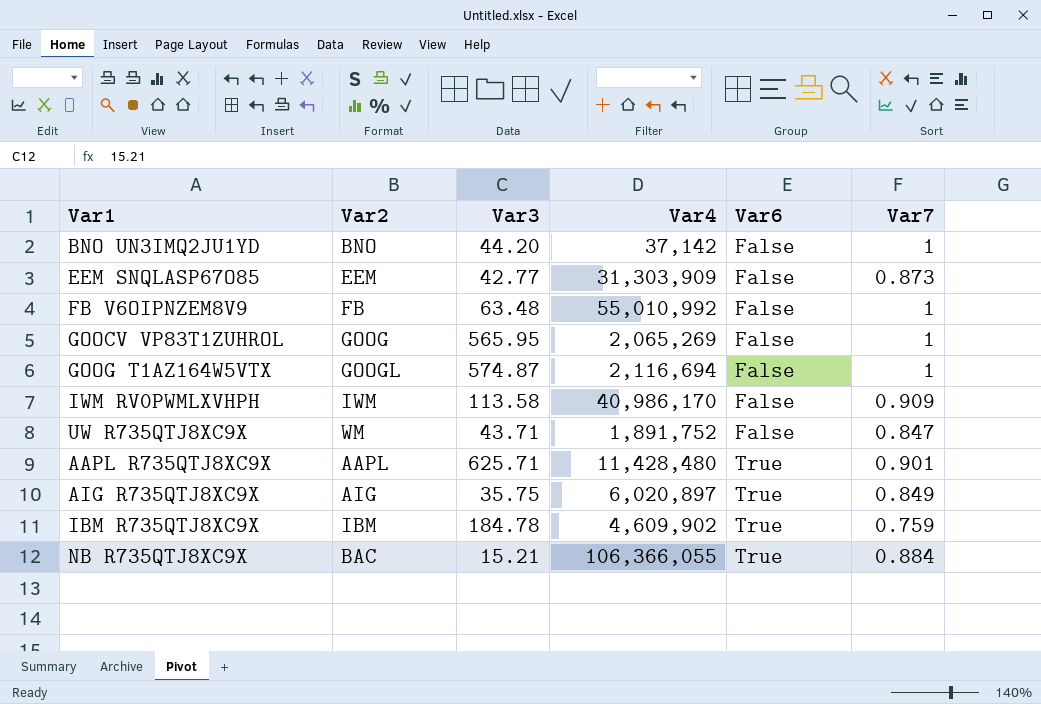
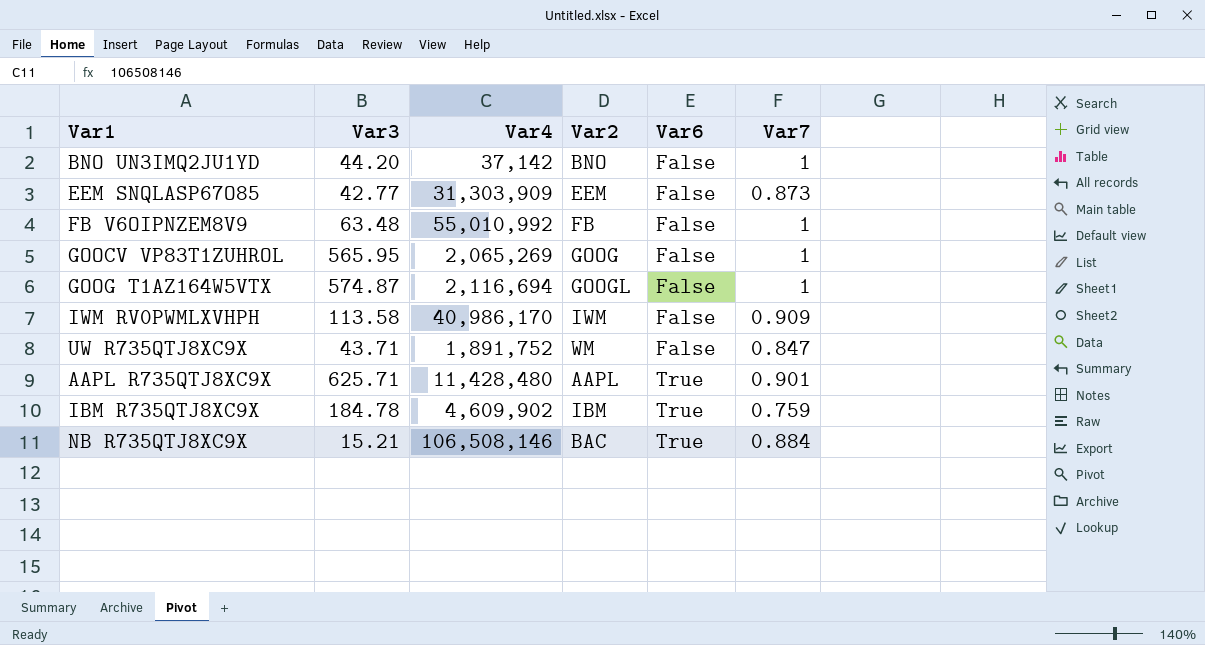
column Var2 | position: 2 -> 4
row AIG R735QTJ8XC9X: AIG | 35.75 | 6,020,897 | True | 0.849 -> none
NB R735QTJ8XC9X | Var4: 106,366,055 -> 106,508,146

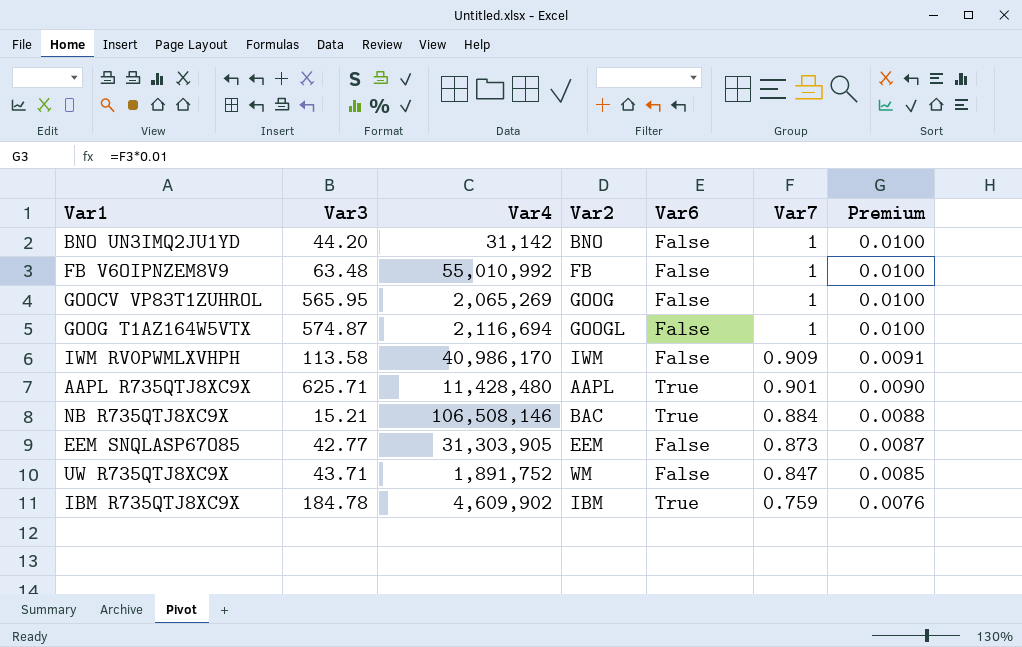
row order: Var6 ascending -> Var7 descending
column Premium | formula: none -> [Var7] * 0.01
BNO UN3IMQ2JU1YD | Var4: 37,142 -> 31,142
EEM SNQLASP67O85 | Var4: 31,303,909 -> 31,303,905

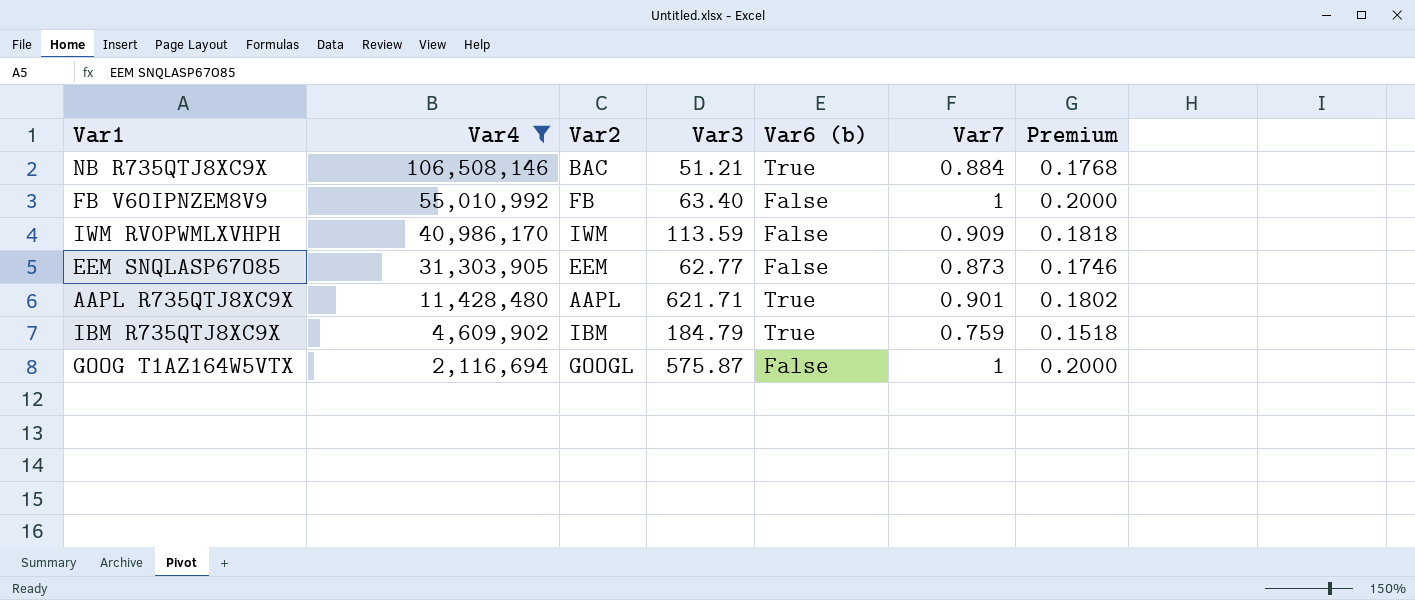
filter: none -> Var4 >= 2,116,694
row order: Var7 descending -> Var4 descending
column Var3 | position: 2 -> 4
column name: Var6 -> Var6 (b)
column Premium | formula: [Var7] * 0.01 -> [Var7] * 0.2
NB R735QTJ8XC9X | Var3: 15.21 -> 51.21
FB V6OIPNZEM8V9 | Var3: 63.48 -> 63.40
IWM RV0PWMLXVHPH | Var3: 113.58 -> 113.59
EEM SNQLASP67O85 | Var3: 42.77 -> 62.77
AAPL R735QTJ8XC9X | Var3: 625.71 -> 621.71
IBM R735QTJ8XC9X | Var3: 184.78 -> 184.79
GOOG T1AZ164W5VTX | Var3: 574.87 -> 575.87

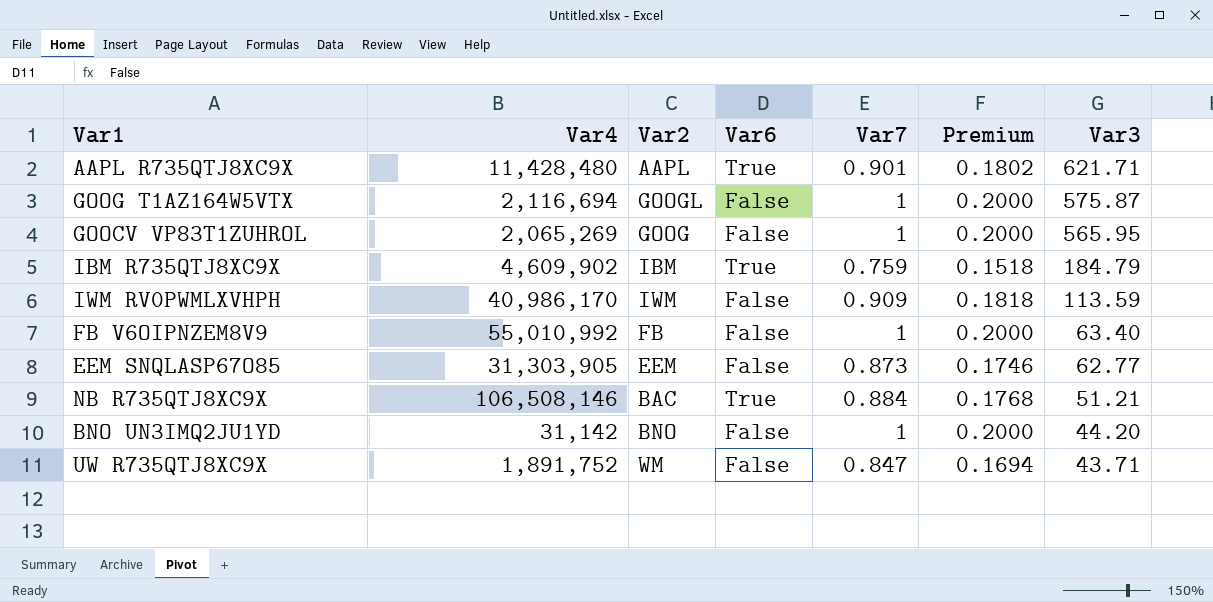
filter: Var4 >= 2,116,694 -> none
row order: Var4 descending -> Var3 descending
column name: Var6 (b) -> Var6
column Var3 | position: 4 -> 7

